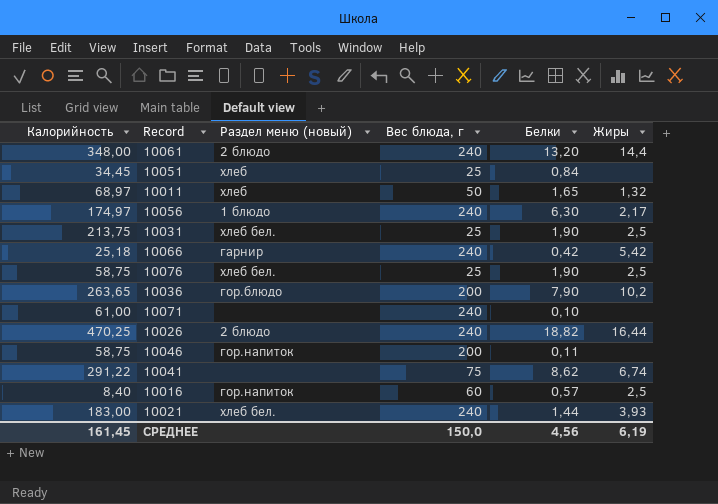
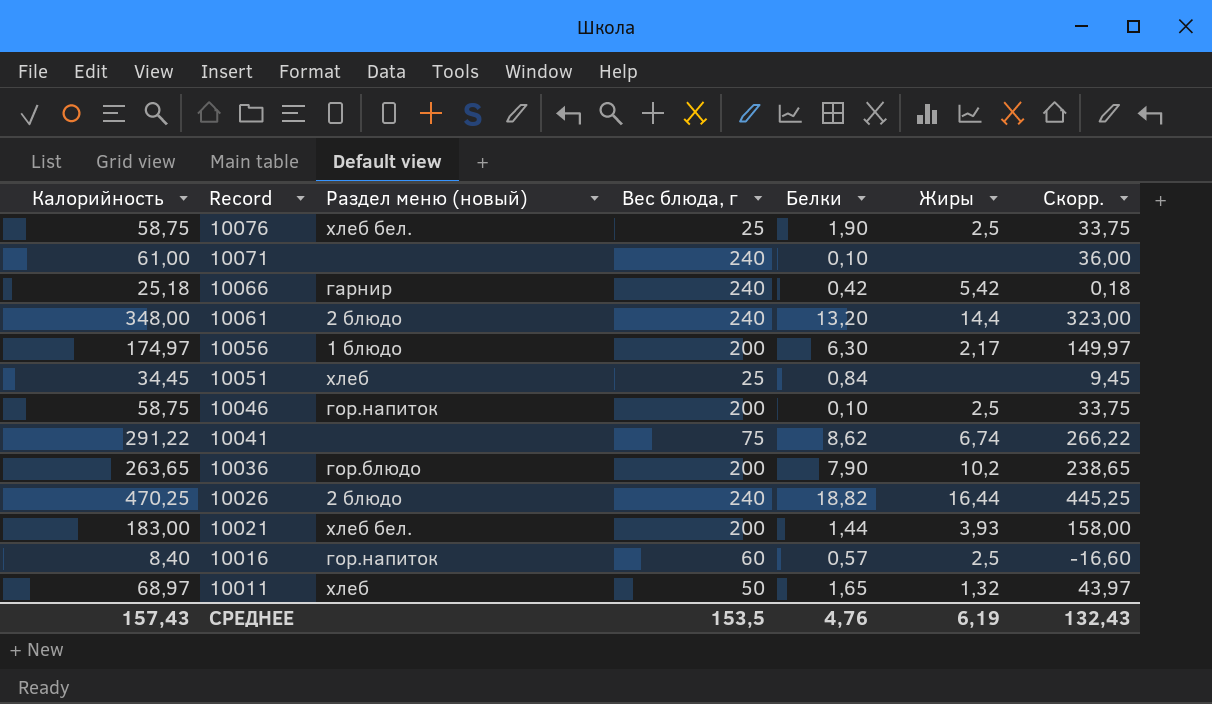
row order: none -> Record descending
column Скорр. | formula: none -> [Калорийность] - 25
row 10031: 213,75 | хлеб бел. | 25 | 1,90 | 2,5 -> none
10056 | Вес блюда, г: 240 -> 200
10046 | Белки: 0,11 -> 0,10
10046 | Жиры: none -> 2,5
10021 | Вес блюда, г: 240 -> 200
СРЕДНЕЕ | Калорийность: 161,45 -> 157,43
СРЕДНЕЕ | Вес блюда, г: 150,0 -> 153,5
СРЕДНЕЕ | Белки: 4,56 -> 4,76

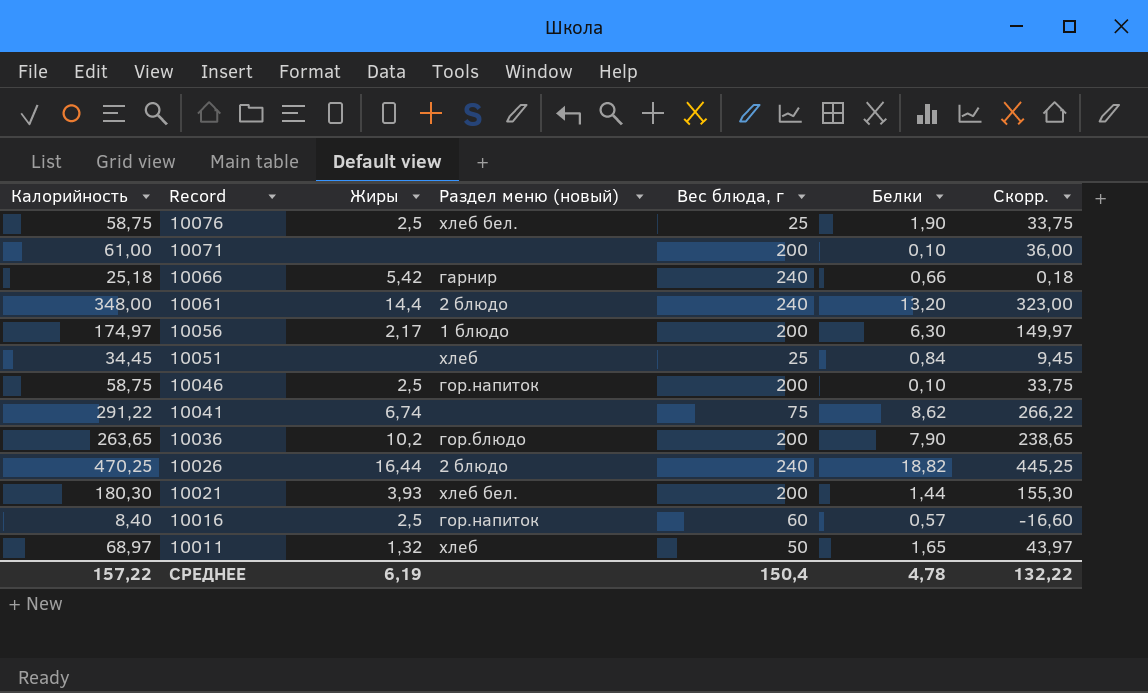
column Жиры | position: 6 -> 3
10071 | Вес блюда, г: 240 -> 200
10066 | Белки: 0,42 -> 0,66
10021 | Калорийность: 183,00 -> 180,30
10021 | Скорр.: 158,00 -> 155,30
СРЕДНЕЕ | Калорийность: 157,43 -> 157,22
СРЕДНЕЕ | Вес блюда, г: 153,5 -> 150,4
СРЕДНЕЕ | Белки: 4,76 -> 4,78
СРЕДНЕЕ | Скорр.: 132,43 -> 132,22

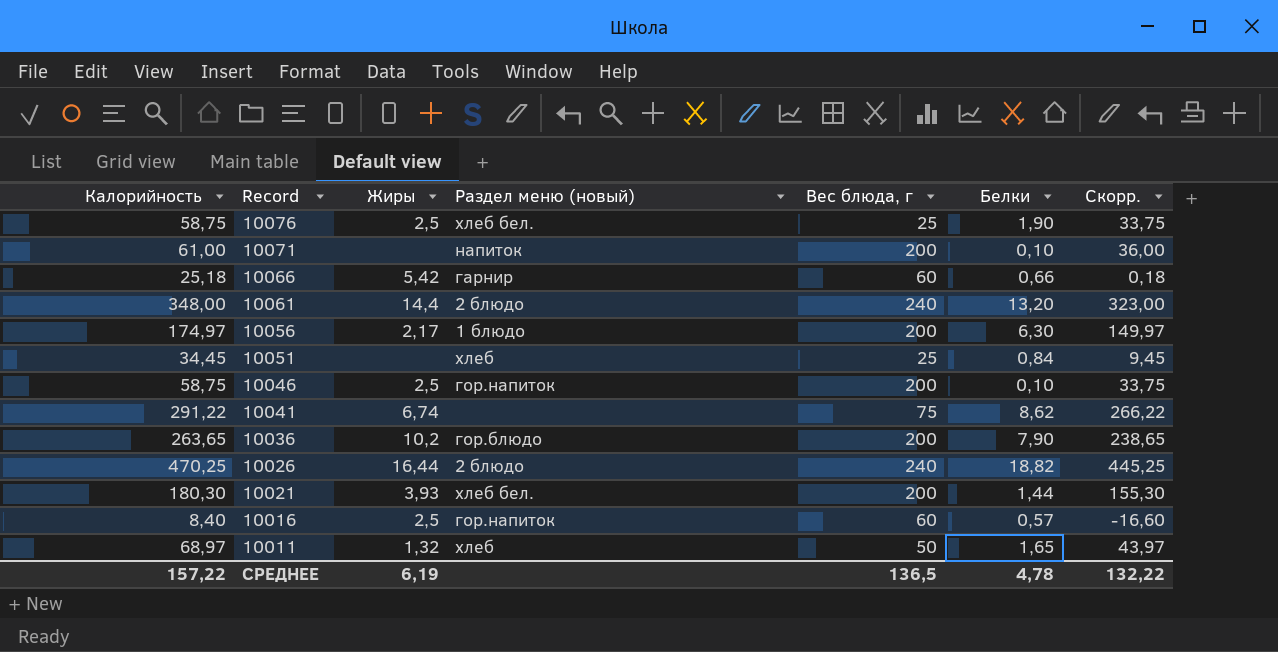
10071 | Раздел меню (новый): none -> напиток
10066 | Вес блюда, г: 240 -> 60
СРЕДНЕЕ | Вес блюда, г: 150,4 -> 136,5

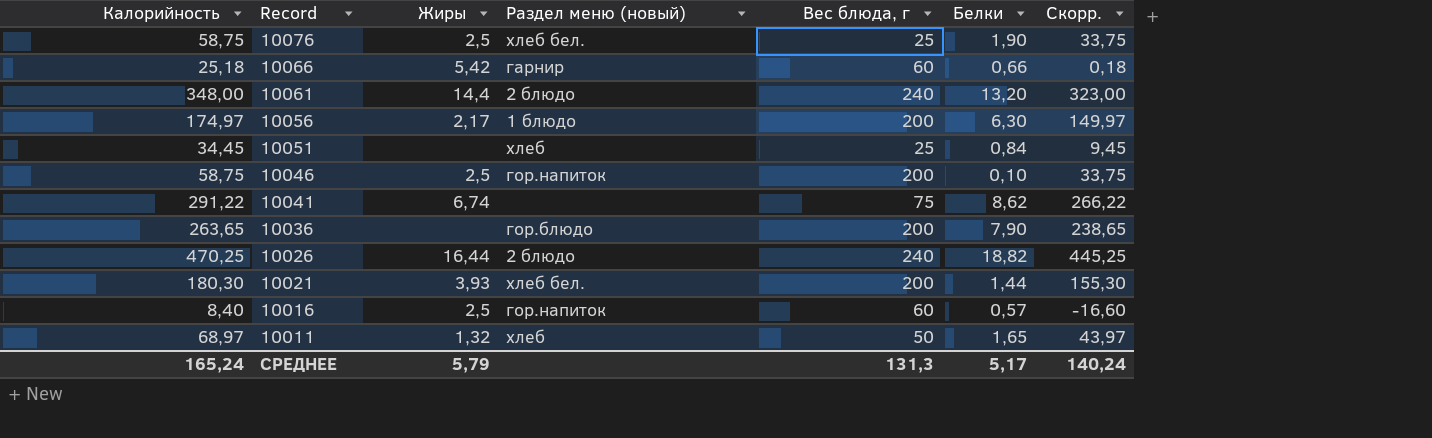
row 10071: 61,00 | none | напиток | 200 | 0,10 | 36,00 -> none
10036 | Жиры: 10,2 -> none
СРЕДНЕЕ | Калорийность: 157,22 -> 165,24
СРЕДНЕЕ | Жиры: 6,19 -> 5,79
СРЕДНЕЕ | Вес блюда, г: 136,5 -> 131,3
СРЕДНЕЕ | Белки: 4,78 -> 5,17
СРЕДНЕЕ | Скорр.: 132,22 -> 140,24

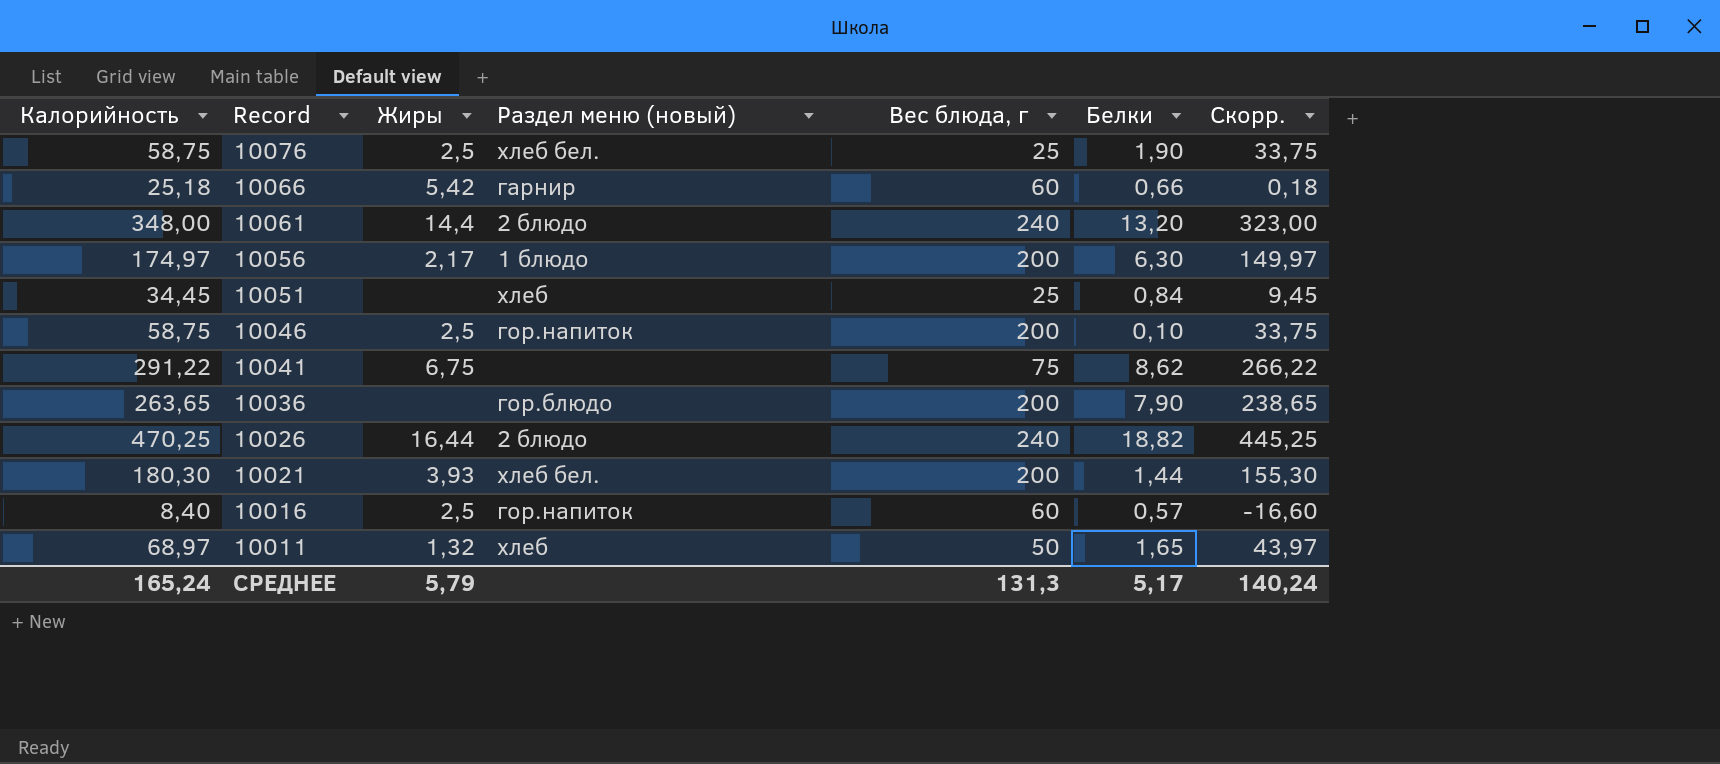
10041 | Жиры: 6,74 -> 6,75

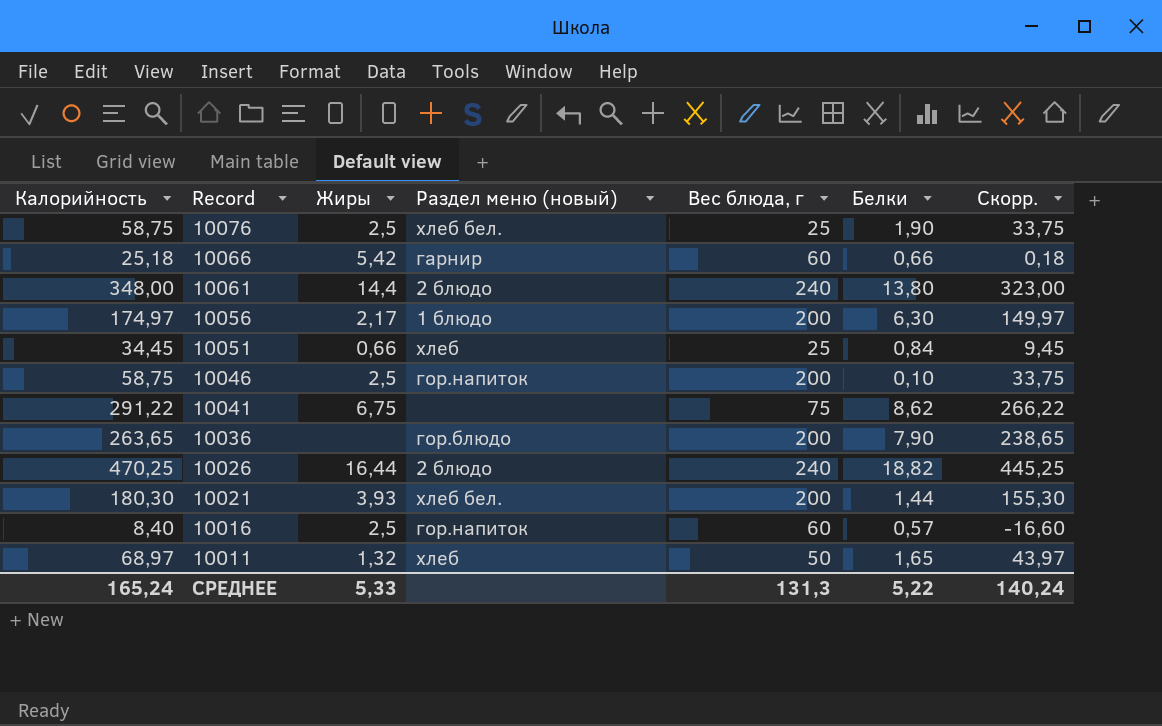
10061 | Белки: 13,20 -> 13,80
10051 | Жиры: none -> 0,66
СРЕДНЕЕ | Жиры: 5,79 -> 5,33
СРЕДНЕЕ | Белки: 5,17 -> 5,22

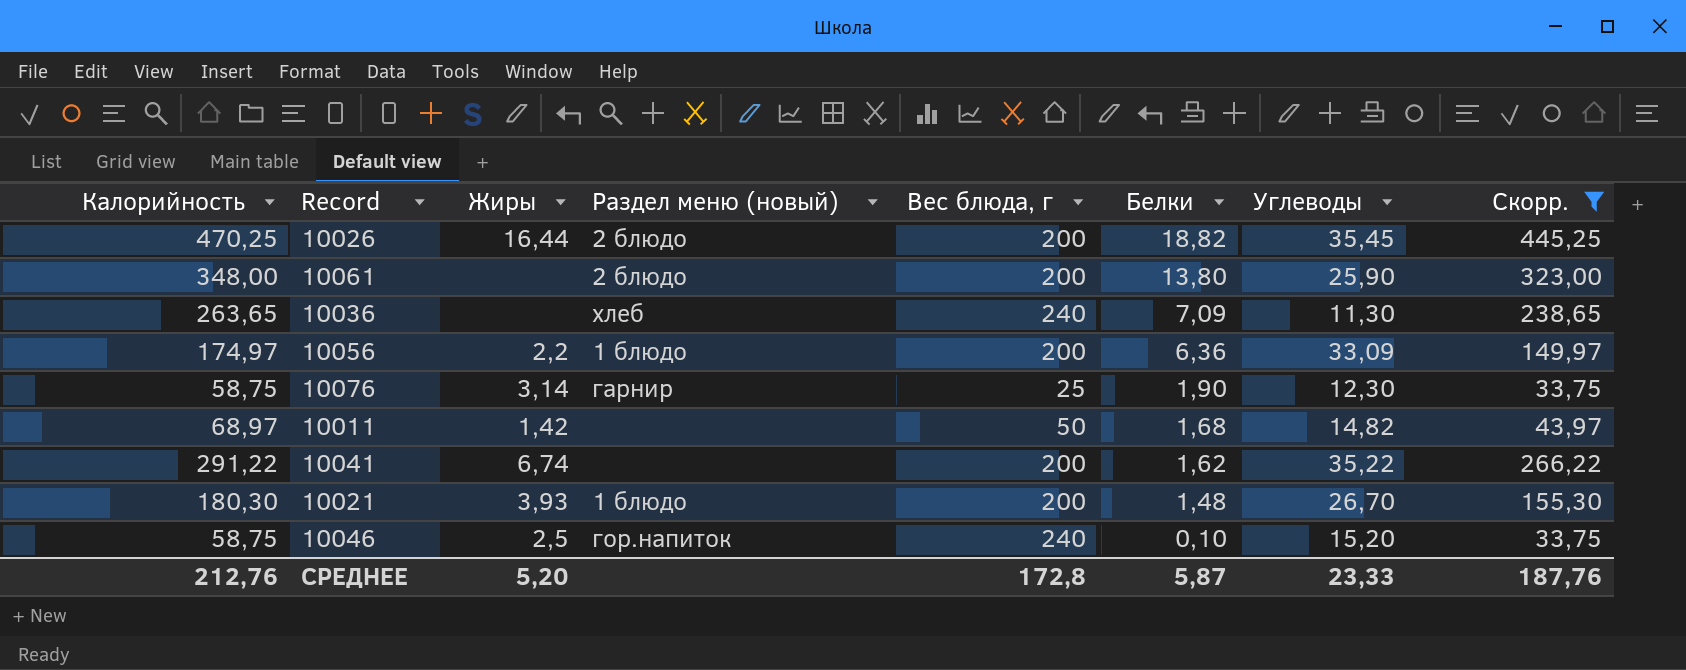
filter: none -> Скорр. >= 33,75
row order: Record descending -> Белки descending
column Углеводы | position: none -> 7
10026 | Вес блюда, г: 240 -> 200
10061 | Жиры: 14,4 -> none
10061 | Вес блюда, г: 240 -> 200
10036 | Раздел меню (новый): гор.блюдо -> хлеб
10036 | Вес блюда, г: 200 -> 240
10036 | Белки: 7,90 -> 7,09
10056 | Жиры: 2,17 -> 2,2
10056 | Белки: 6,30 -> 6,36
10076 | Жиры: 2,5 -> 3,14
10076 | Раздел меню (новый): хлеб бел. -> гарнир
10011 | Жиры: 1,32 -> 1,42
10011 | Раздел меню (новый): хлеб -> none
10011 | Белки: 1,65 -> 1,68
10041 | Жиры: 6,75 -> 6,74
10041 | Вес блюда, г: 75 -> 200
10041 | Белки: 8,62 -> 1,62
10021 | Раздел меню (новый): хлеб бел. -> 1 блюдо
10021 | Белки: 1,44 -> 1,48
10046 | Вес блюда, г: 200 -> 240
СРЕДНЕЕ | Калорийность: 165,24 -> 212,76
СРЕДНЕЕ | Жиры: 5,33 -> 5,20
СРЕДНЕЕ | Вес блюда, г: 131,3 -> 172,8
СРЕДНЕЕ | Белки: 5,22 -> 5,87
СРЕДНЕЕ | Скорр.: 140,24 -> 187,76

